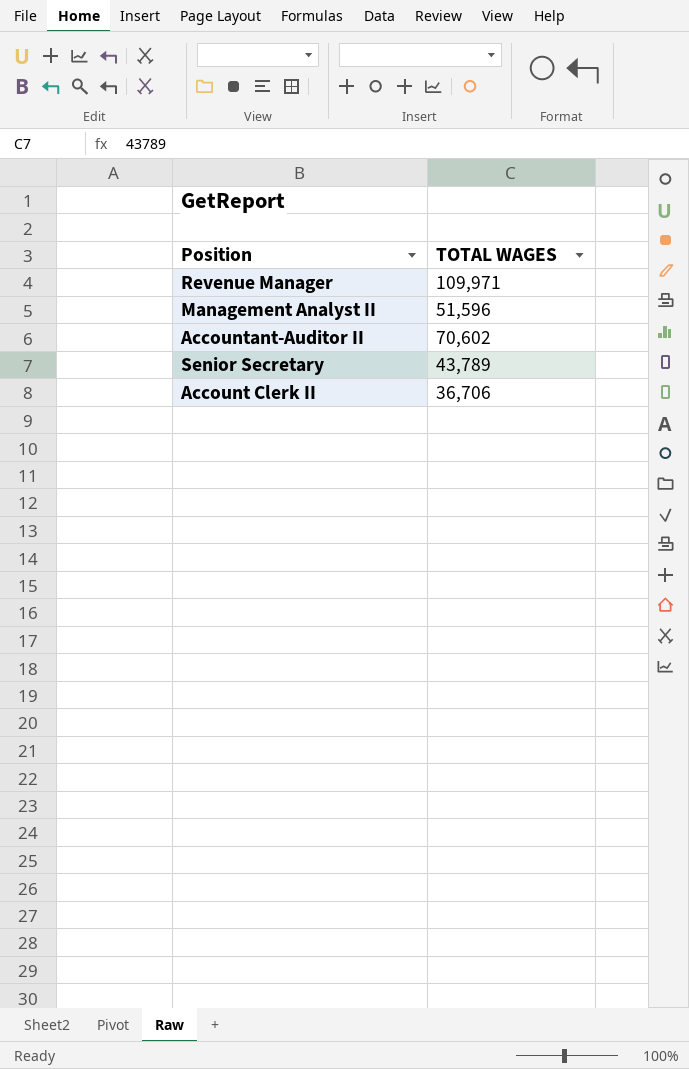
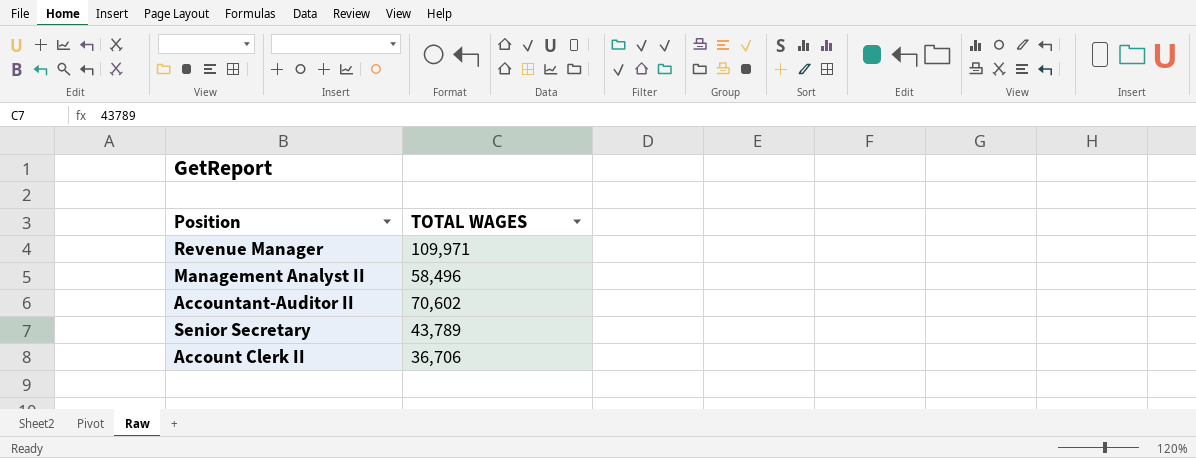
Management Analyst II | TOTAL WAGES: 51,596 -> 58,496

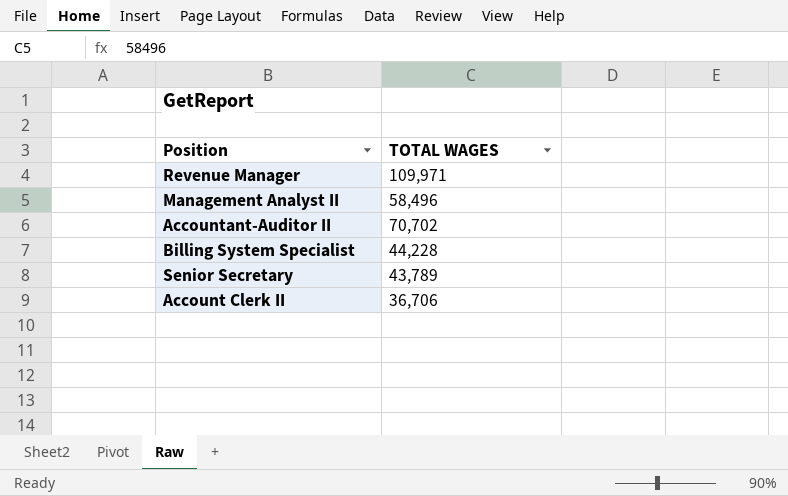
Accountant-Auditor II | TOTAL WAGES: 70,602 -> 70,702
row Billing System Specialist: none -> 44,228

